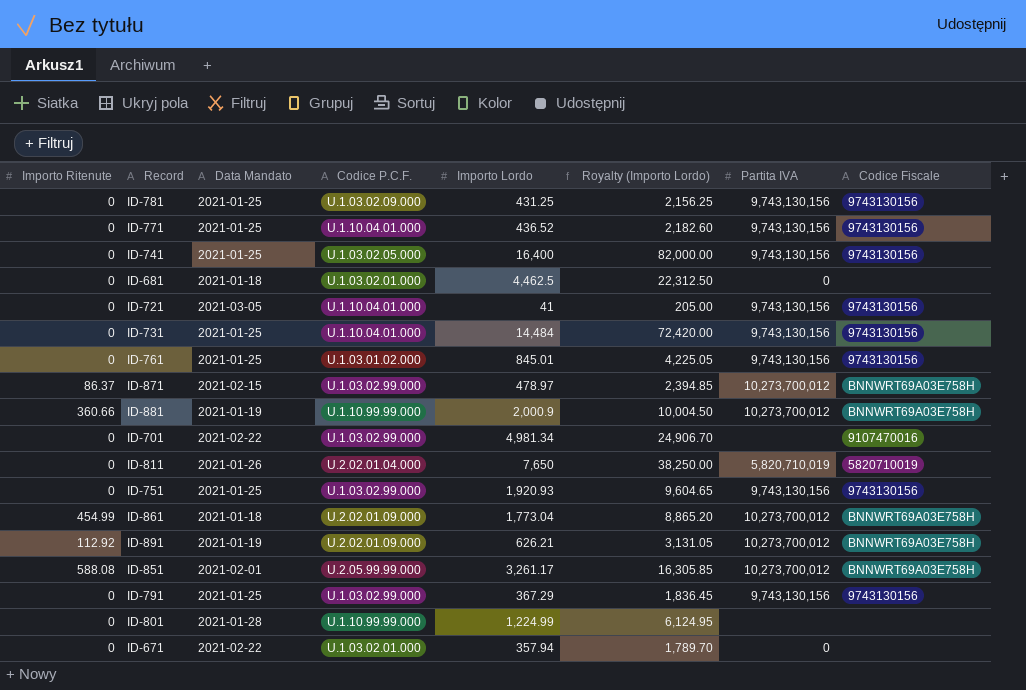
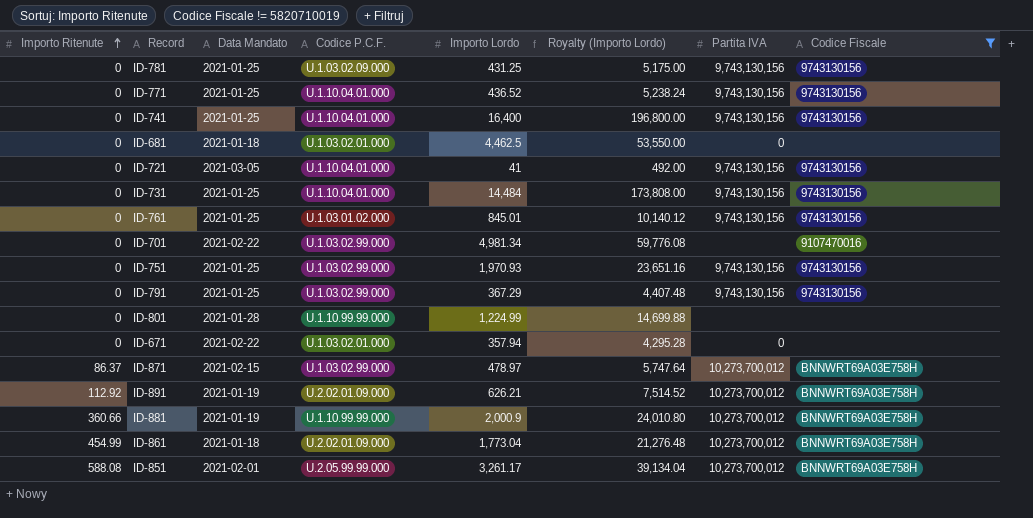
filter: none -> Codice Fiscale != 5820710019
row order: none -> Importo Ritenute ascending
column Royalty (Importo Lordo) | formula: [Importo Lordo] * 5 -> [Importo Lordo] * 12
ID-741 | Codice P.C.F.: U.1.03.02.05.000 -> U.1.10.04.01.000
ID-751 | Importo Lordo: 1,920.93 -> 1,970.93

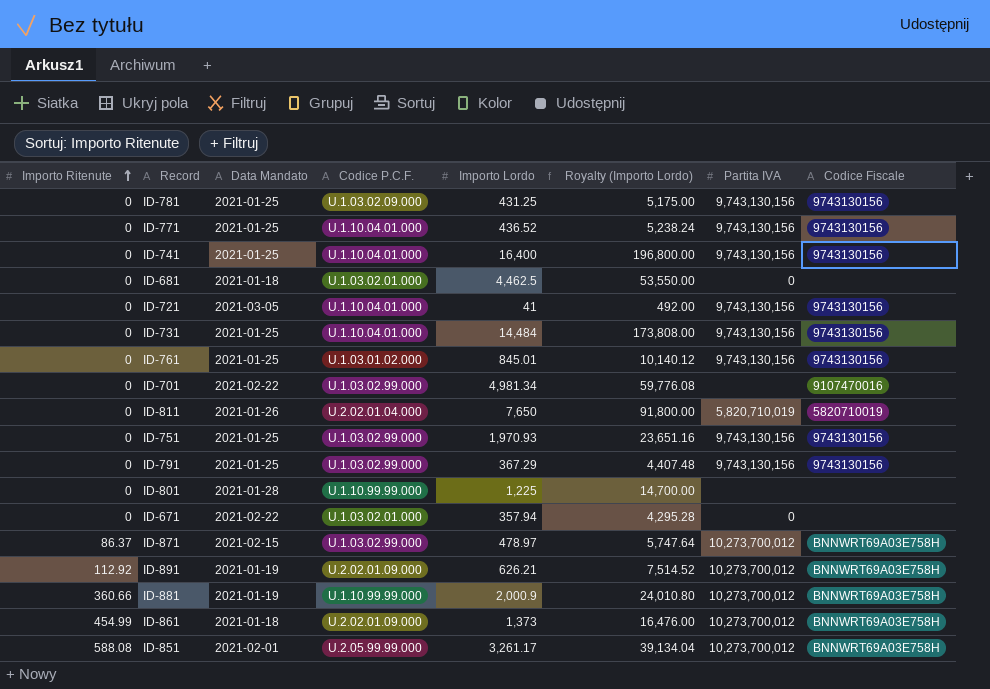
filter: Codice Fiscale != 5820710019 -> none
ID-801 | Importo Lordo: 1,224.99 -> 1,225
ID-801 | Royalty (Importo Lordo): 14,699.88 -> 14,700.00
ID-861 | Importo Lordo: 1,773.04 -> 1,373
ID-861 | Royalty (Importo Lordo): 21,276.48 -> 16,476.00

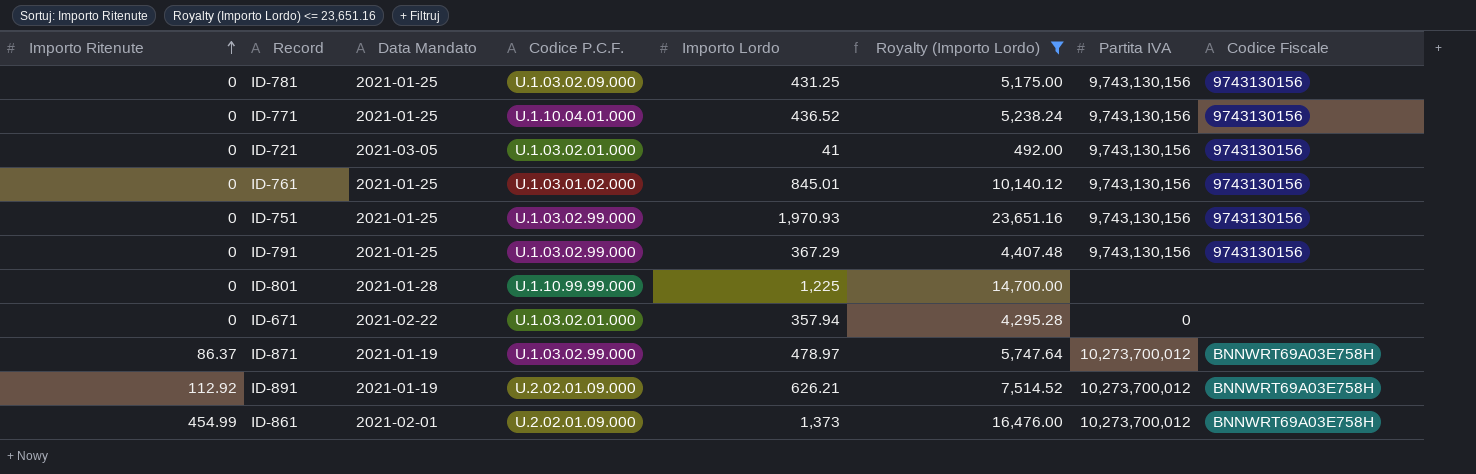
filter: none -> Royalty (Importo Lordo) <= 23,651.16
ID-721 | Codice P.C.F.: U.1.10.04.01.000 -> U.1.03.02.01.000
ID-871 | Data Mandato: 2021-02-15 -> 2021-01-19
ID-861 | Data Mandato: 2021-01-18 -> 2021-02-01

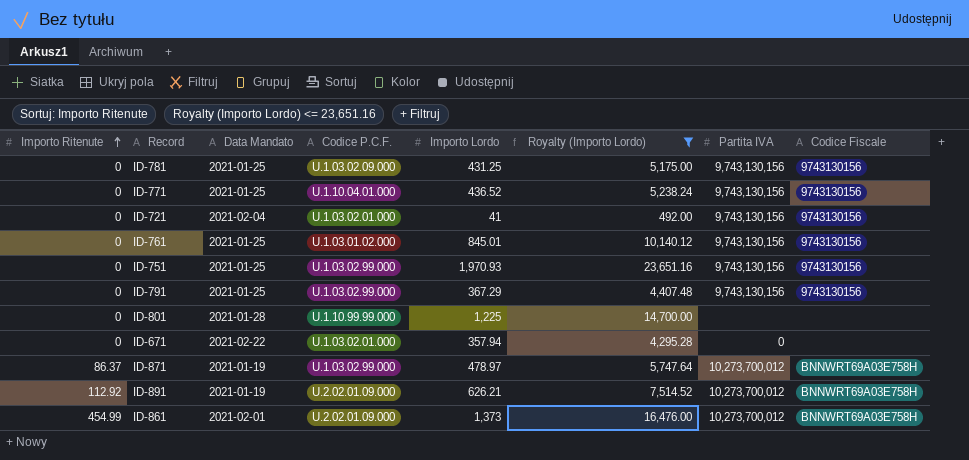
ID-721 | Data Mandato: 2021-03-05 -> 2021-02-04

